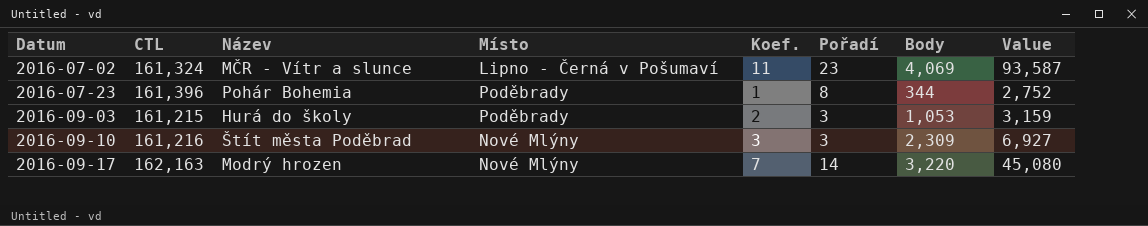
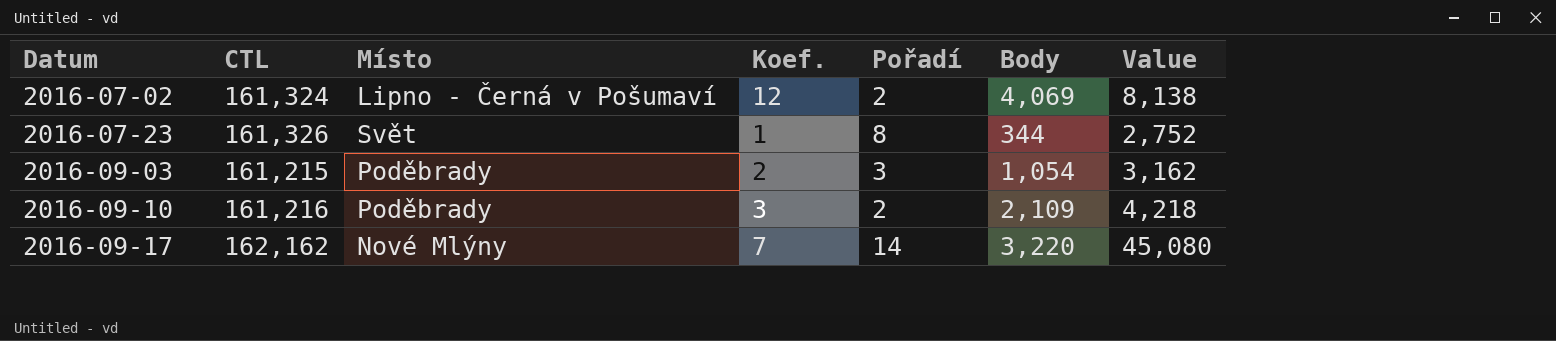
column Název | position: 3 -> none
2016-07-02 | Koef.: 11 -> 12
2016-07-02 | Pořadí: 23 -> 2
2016-07-02 | Value: 93,587 -> 8,138
2016-07-23 | CTL: 161,396 -> 161,326
2016-07-23 | Místo: Poděbrady -> Svět
2016-09-03 | Body: 1,053 -> 1,054
2016-09-03 | Value: 3,159 -> 3,162
2016-09-10 | Místo: Nové Mlýny -> Poděbrady
2016-09-10 | Pořadí: 3 -> 2
2016-09-10 | Body: 2,309 -> 2,109
2016-09-10 | Value: 6,927 -> 4,218
2016-09-17 | CTL: 162,163 -> 162,162

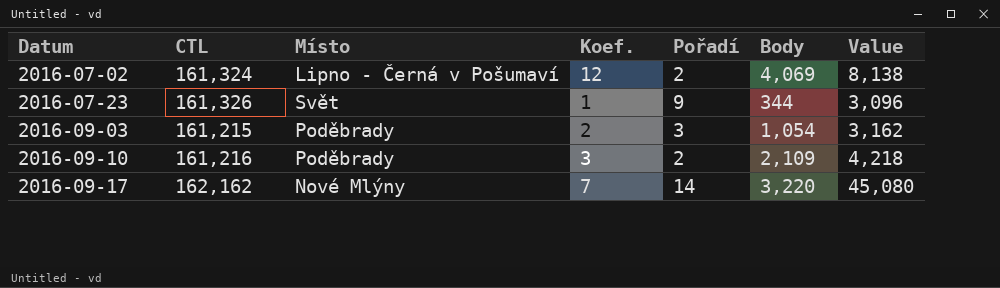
2016-07-23 | Pořadí: 8 -> 9
2016-07-23 | Value: 2,752 -> 3,096

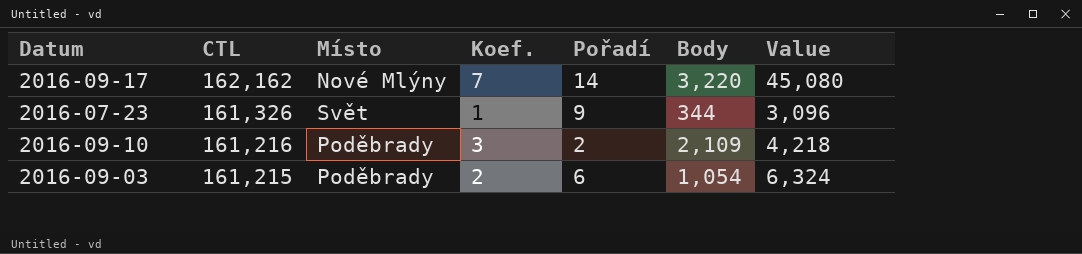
row order: Datum ascending -> CTL descending
row 2016-07-02: 161,324 | Lipno - Černá v Pošumaví | 12 | 2 | 4,069 | 8,138 -> none
2016-09-03 | Pořadí: 3 -> 6
2016-09-03 | Value: 3,162 -> 6,324

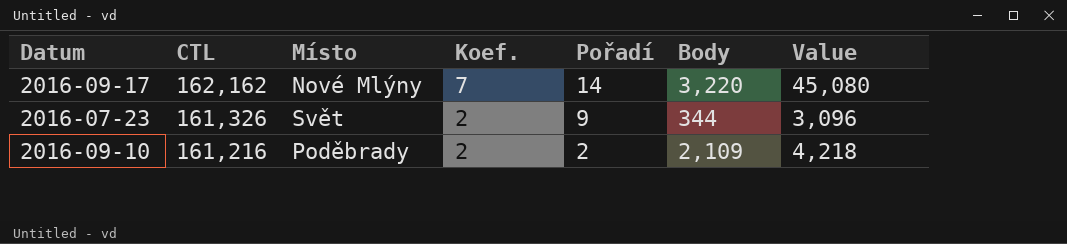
row 2016-09-03: 161,215 | Poděbrady | 2 | 6 | 1,054 | 6,324 -> none
2016-07-23 | Koef.: 1 -> 2
2016-09-10 | Koef.: 3 -> 2

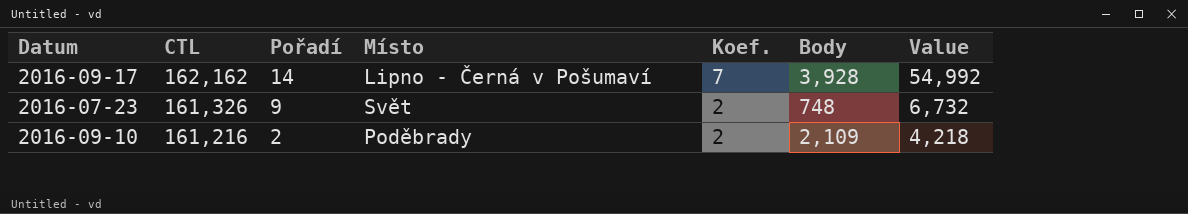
column Pořadí | position: 5 -> 3
2016-09-17 | Místo: Nové Mlýny -> Lipno - Černá v Pošumaví
2016-09-17 | Body: 3,220 -> 3,928
2016-09-17 | Value: 45,080 -> 54,992
2016-07-23 | Body: 344 -> 748
2016-07-23 | Value: 3,096 -> 6,732

